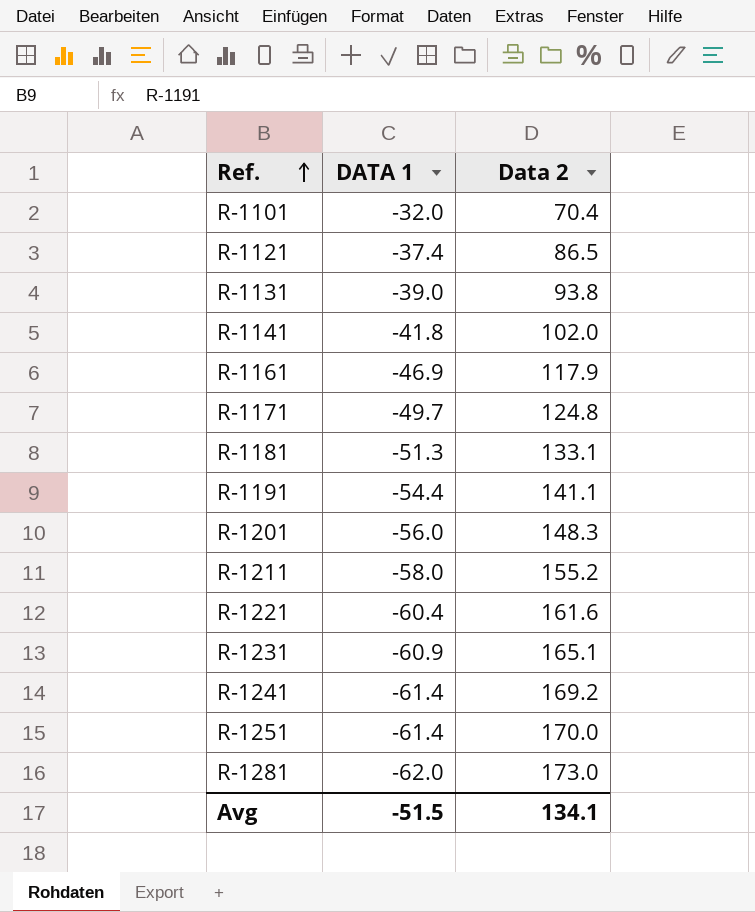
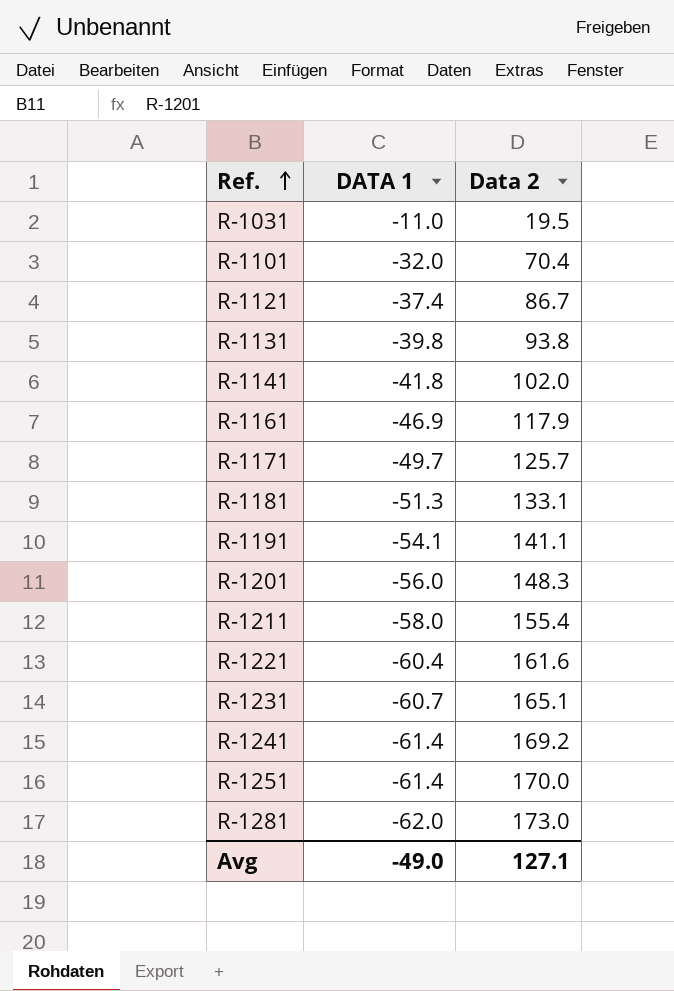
row R-1031: none -> -11.0 | 19.5
R-1121 | Data 2: 86.5 -> 86.7
R-1131 | DATA 1: -39.0 -> -39.8
R-1171 | Data 2: 124.8 -> 125.7
R-1191 | DATA 1: -54.4 -> -54.1
R-1211 | Data 2: 155.2 -> 155.4
R-1231 | DATA 1: -60.9 -> -60.7
Avg | DATA 1: -51.5 -> -49.0
Avg | Data 2: 134.1 -> 127.1

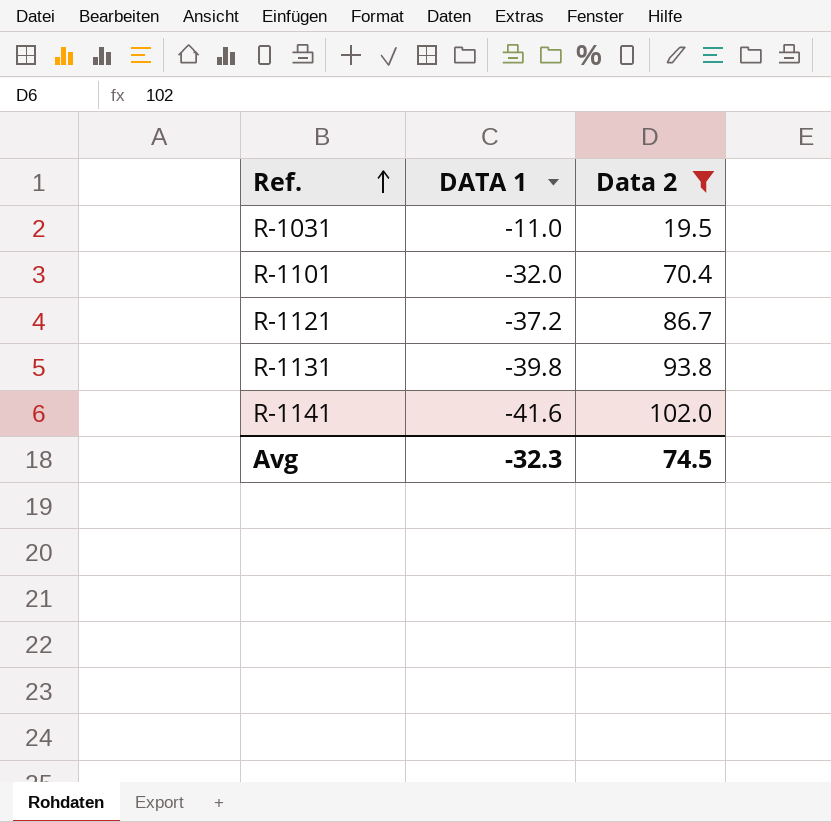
filter: none -> Data 2 <= 102.0
R-1121 | DATA 1: -37.4 -> -37.2
R-1141 | DATA 1: -41.8 -> -41.6
Avg | DATA 1: -49.0 -> -32.3
Avg | Data 2: 127.1 -> 74.5

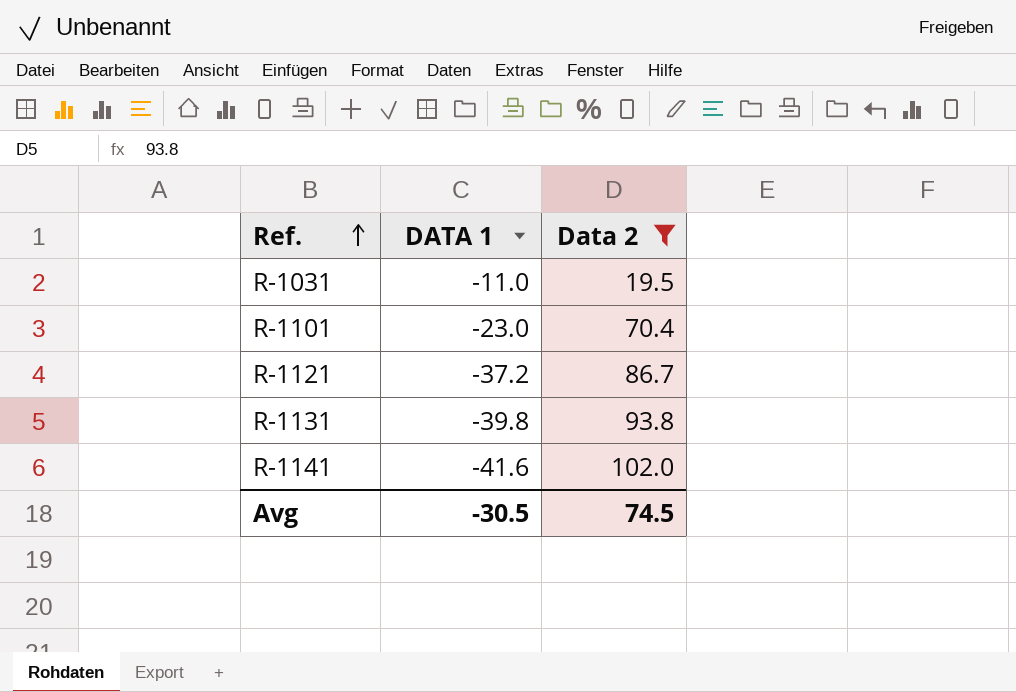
R-1101 | DATA 1: -32.0 -> -23.0
Avg | DATA 1: -32.3 -> -30.5

